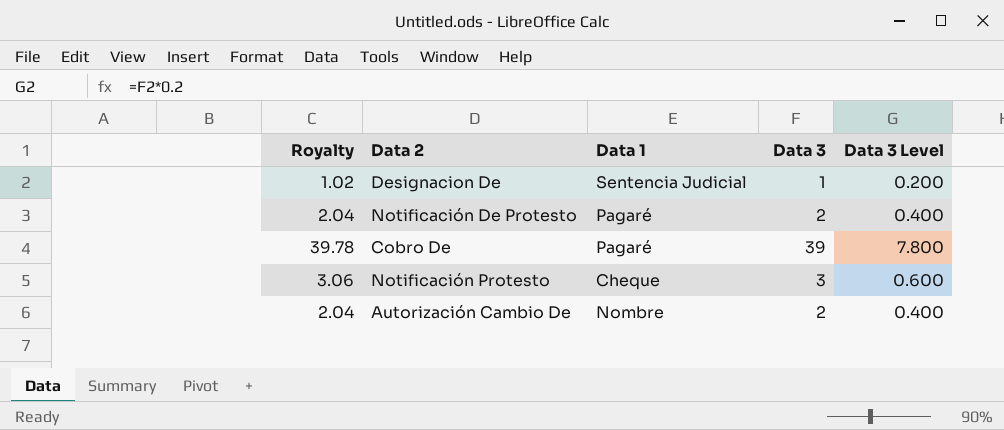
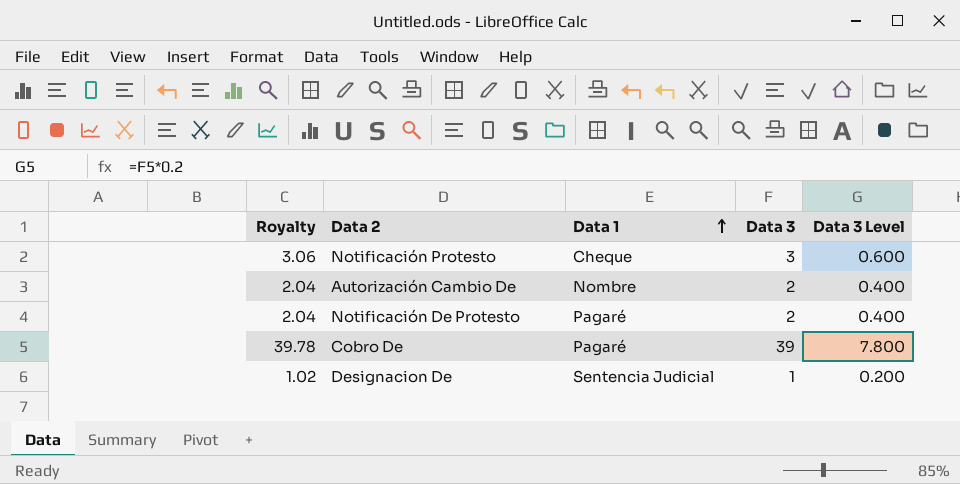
row order: none -> Data 1 ascending

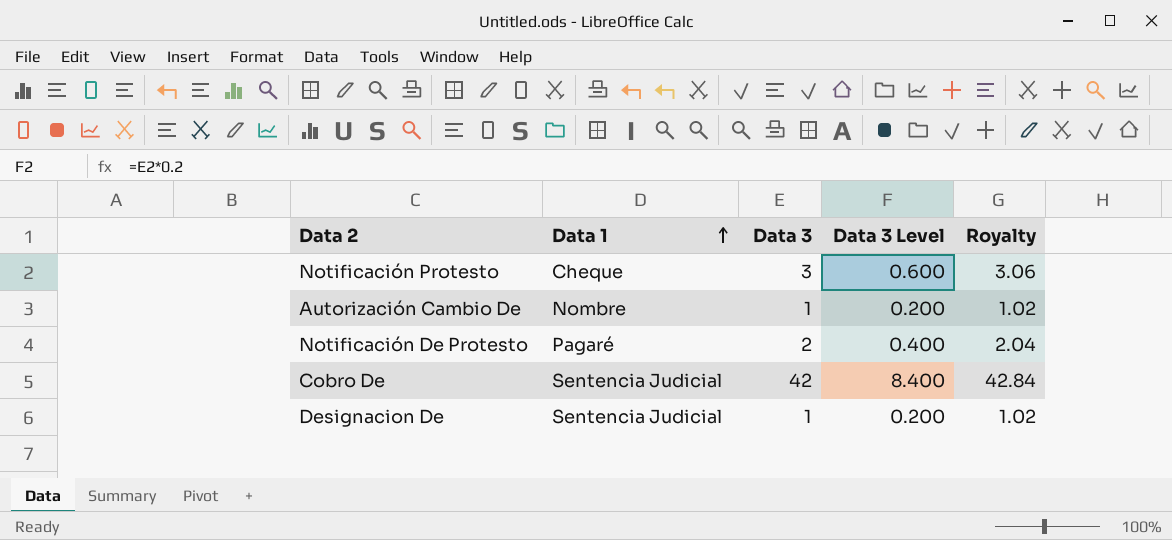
column Royalty | position: 1 -> 5
Autorización Cambio De | Data 3: 2 -> 1
Autorización Cambio De | Data 3 Level: 0.400 -> 0.200
Autorización Cambio De | Royalty: 2.04 -> 1.02
Cobro De | Data 1: Pagaré -> Sentencia Judicial
Cobro De | Data 3: 39 -> 42
Cobro De | Data 3 Level: 7.800 -> 8.400
Cobro De | Royalty: 39.78 -> 42.84

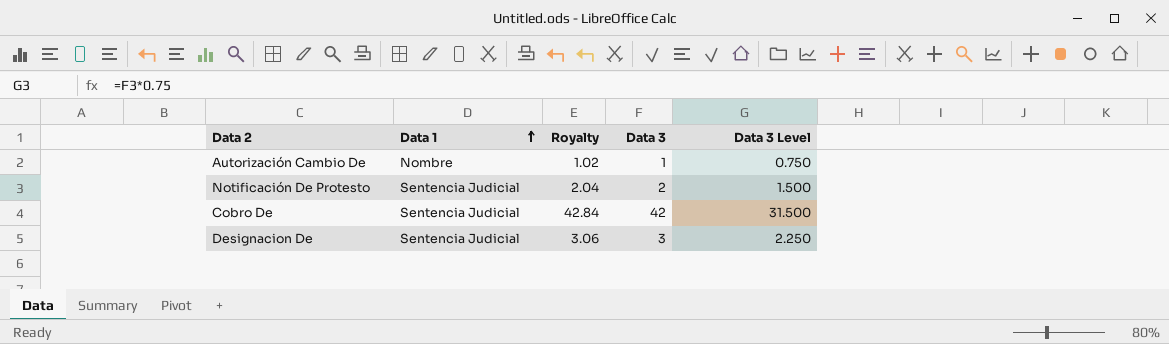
column Royalty | position: 5 -> 3
column Data 3 Level | formula: [Data 3] * 0.2 -> [Data 3] * 0.75
row Notificación Protesto: Cheque | 3 | 0.600 | 3.06 -> none
Notificación De Protesto | Data 1: Pagaré -> Sentencia Judicial
Designacion De | Royalty: 1.02 -> 3.06
Designacion De | Data 3: 1 -> 3

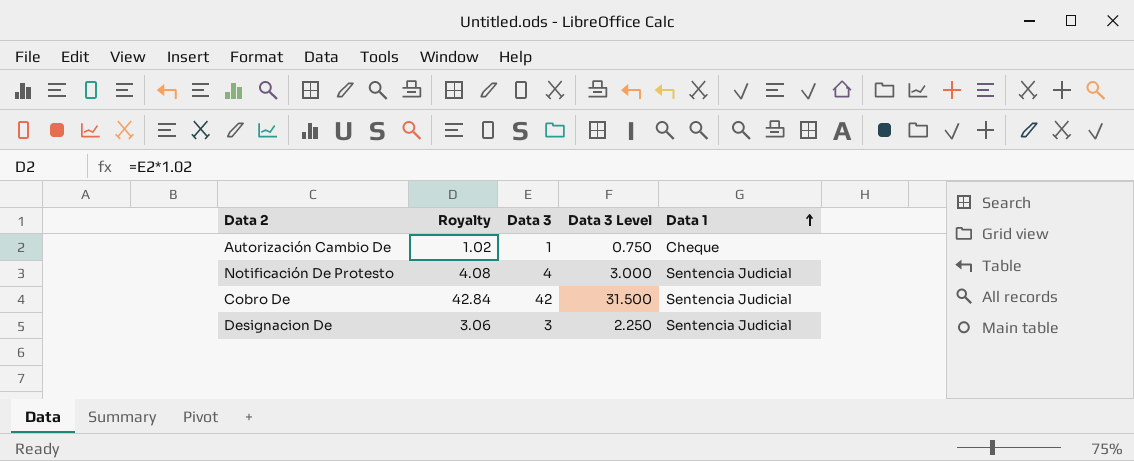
column Data 1 | position: 2 -> 5
Autorización Cambio De | Data 1: Nombre -> Cheque
Notificación De Protesto | Royalty: 2.04 -> 4.08
Notificación De Protesto | Data 3: 2 -> 4
Notificación De Protesto | Data 3 Level: 1.500 -> 3.000

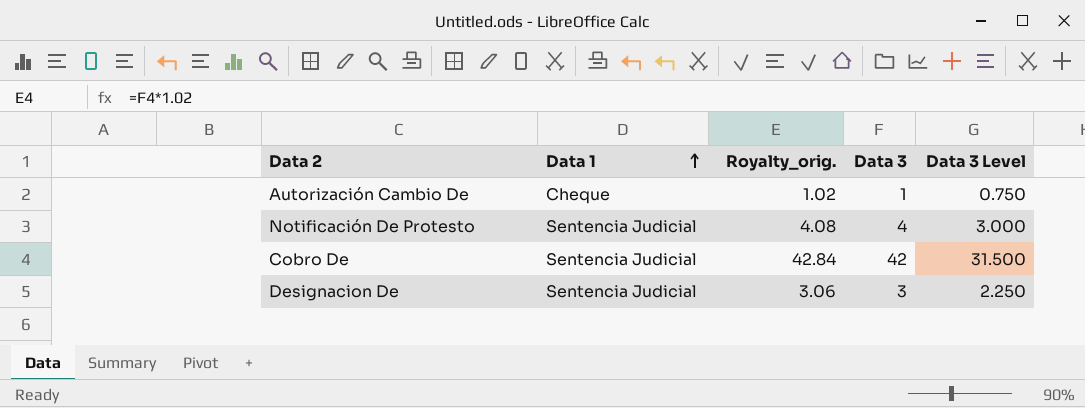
column Data 1 | position: 5 -> 2
column name: Royalty -> Royalty_orig.

